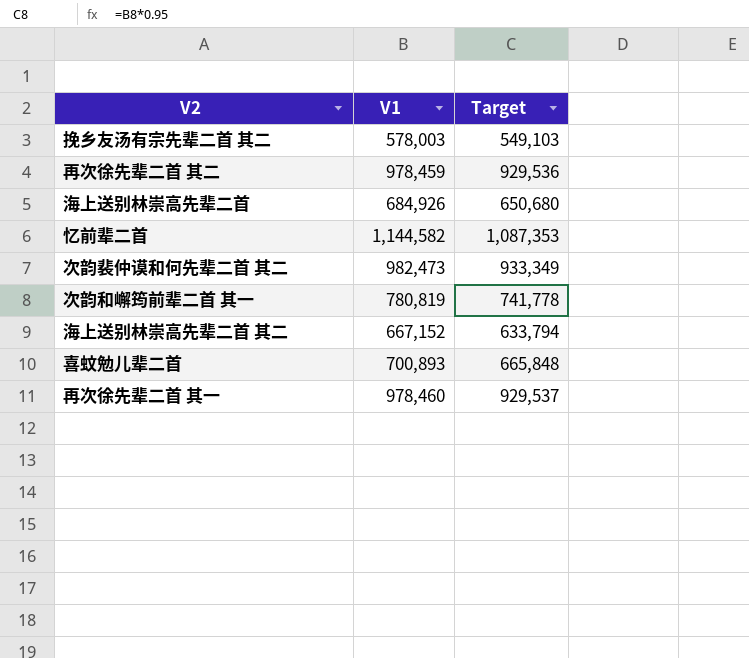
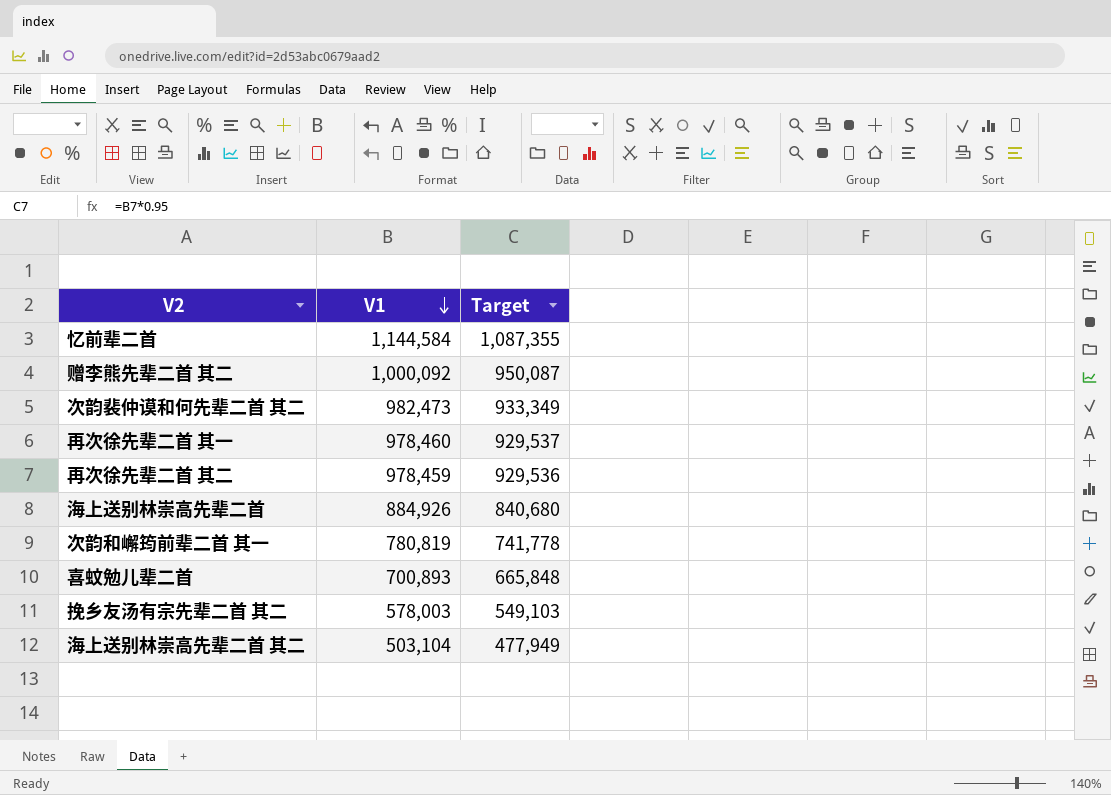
row order: none -> V1 descending
忆前辈二首 | V1: 1,144,582 -> 1,144,584
忆前辈二首 | Target: 1,087,353 -> 1,087,355
row 赠李熊先辈二首 其二: none -> 1,000,092 | 950,087
海上送别林崇高先辈二首 | V1: 684,926 -> 884,926
海上送别林崇高先辈二首 | Target: 650,680 -> 840,680
海上送别林崇高先辈二首 其二 | V1: 667,152 -> 503,104
海上送别林崇高先辈二首 其二 | Target: 633,794 -> 477,949

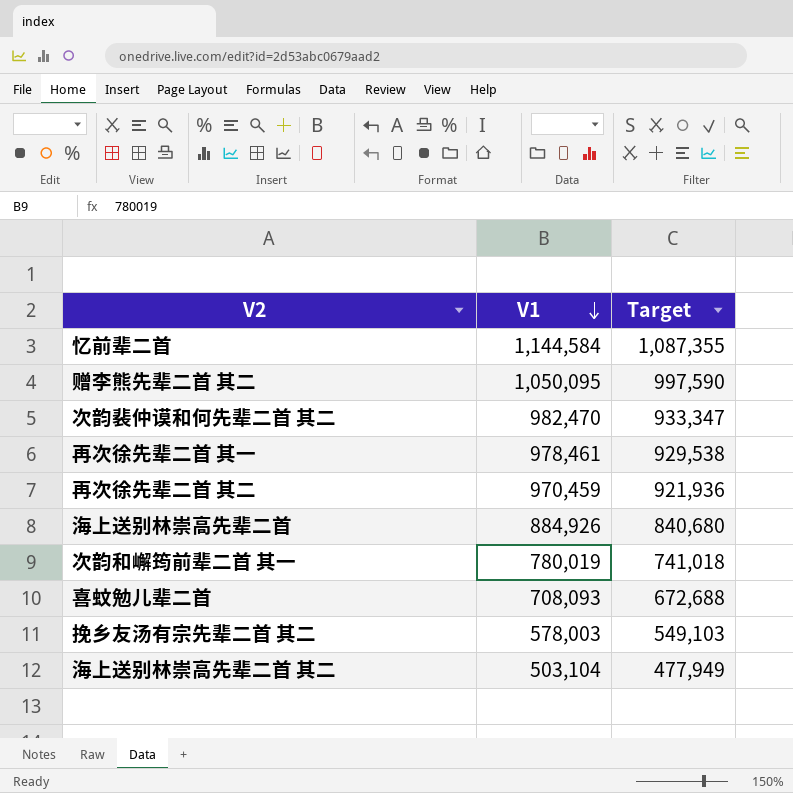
赠李熊先辈二首 其二 | V1: 1,000,092 -> 1,050,095
赠李熊先辈二首 其二 | Target: 950,087 -> 997,590
次韵裴仲谟和何先辈二首 其二 | V1: 982,473 -> 982,470
次韵裴仲谟和何先辈二首 其二 | Target: 933,349 -> 933,347
再次徐先辈二首 其一 | V1: 978,460 -> 978,461
再次徐先辈二首 其一 | Target: 929,537 -> 929,538
再次徐先辈二首 其二 | V1: 978,459 -> 970,459
再次徐先辈二首 其二 | Target: 929,536 -> 921,936
次韵和嶰筠前辈二首 其一 | V1: 780,819 -> 780,019
次韵和嶰筠前辈二首 其一 | Target: 741,778 -> 741,018
喜蚊勉儿辈二首 | V1: 700,893 -> 708,093
喜蚊勉儿辈二首 | Target: 665,848 -> 672,688

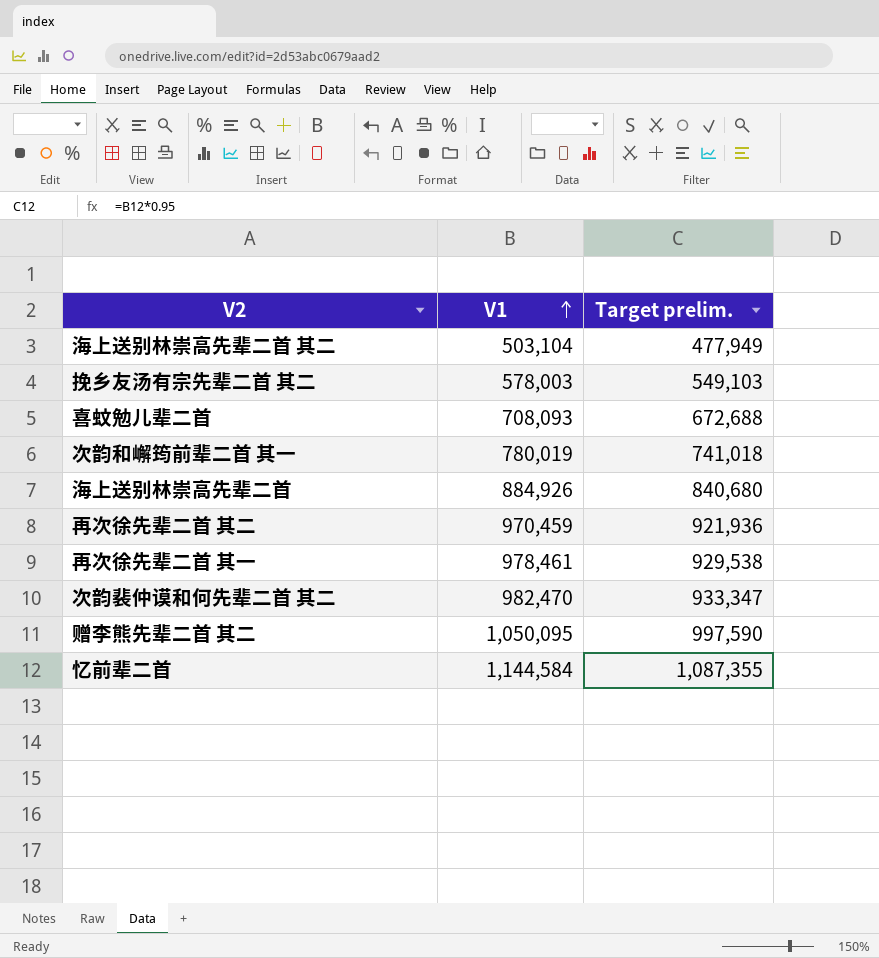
row order: V1 descending -> V1 ascending
column name: Target -> Target prelim.

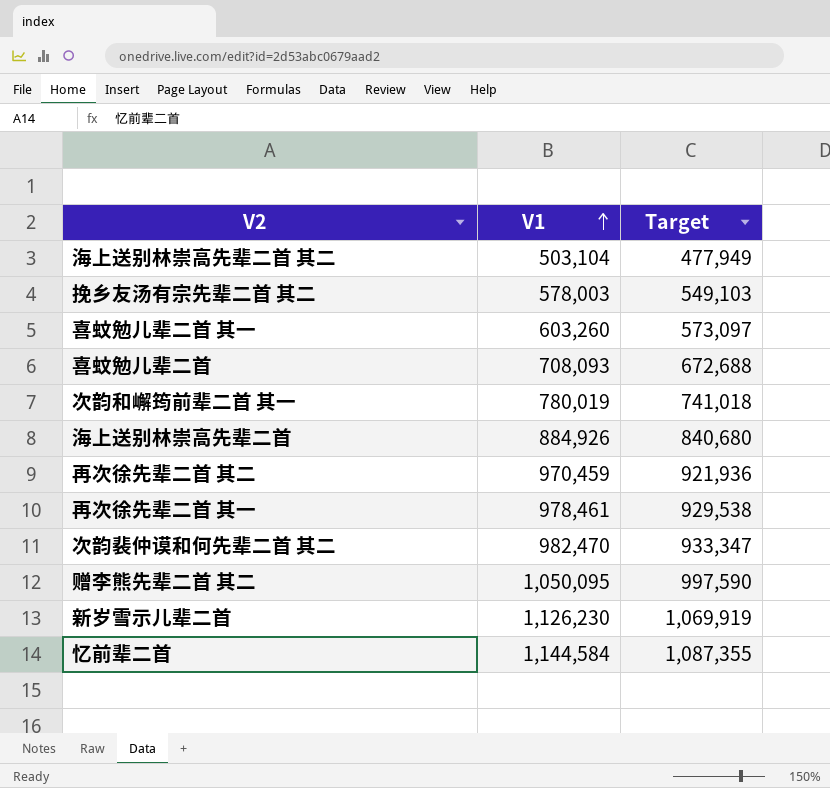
column name: Target prelim. -> Target
row 喜蚊勉儿辈二首 其一: none -> 603,260 | 573,097
row 新岁雪示儿辈二首: none -> 1,126,230 | 1,069,919

